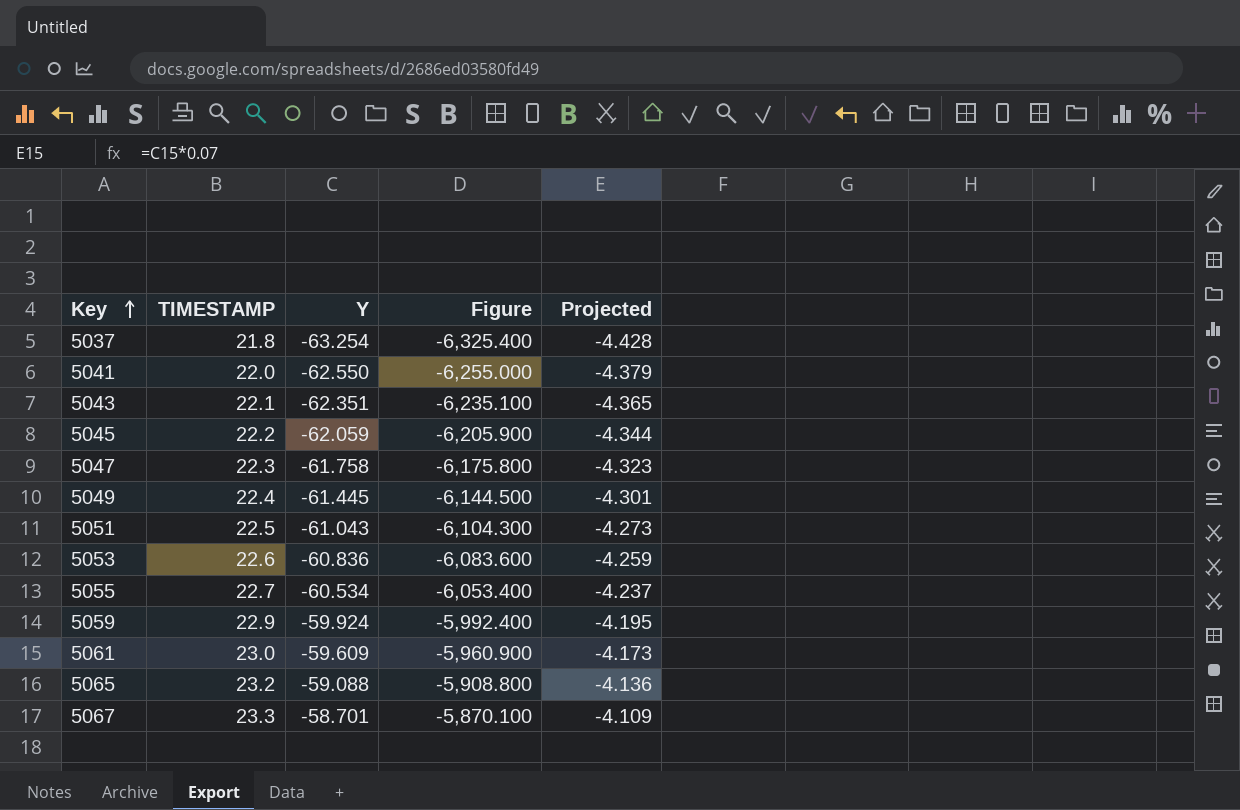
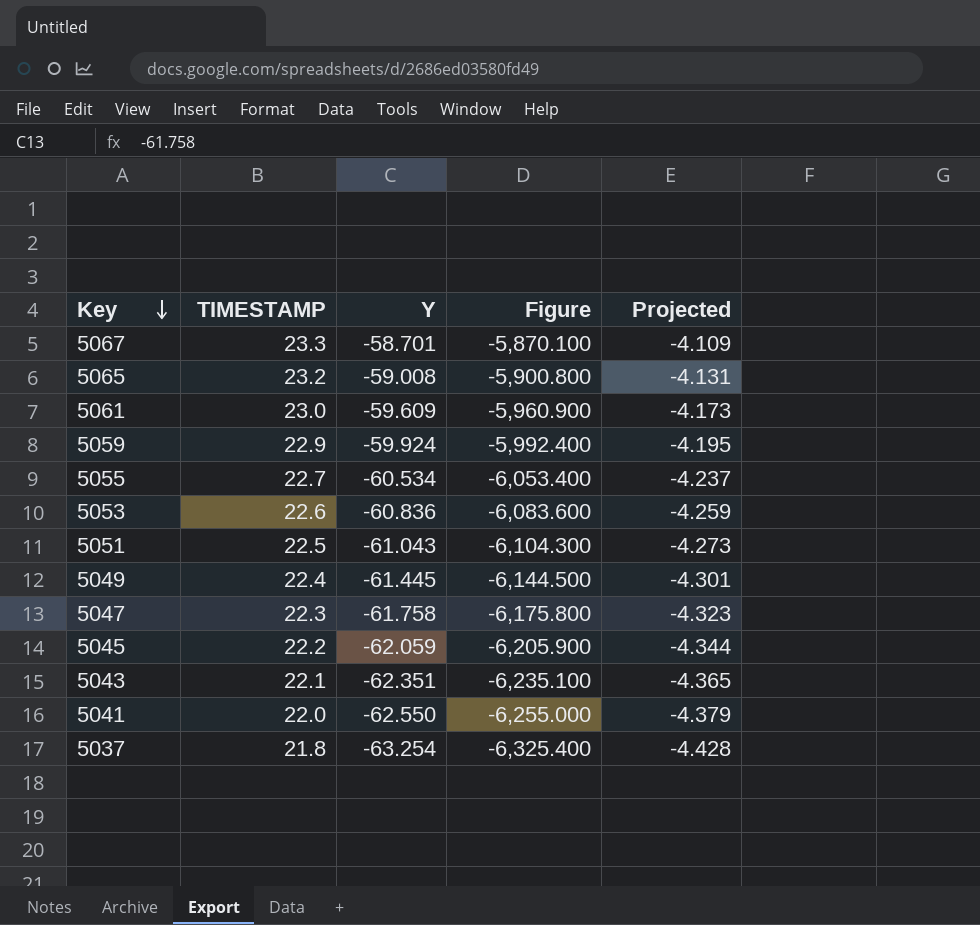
row order: Key ascending -> Key descending
5065 | Y: -59.088 -> -59.008
5065 | Figure: -5,908.800 -> -5,900.800
5065 | Projected: -4.136 -> -4.131

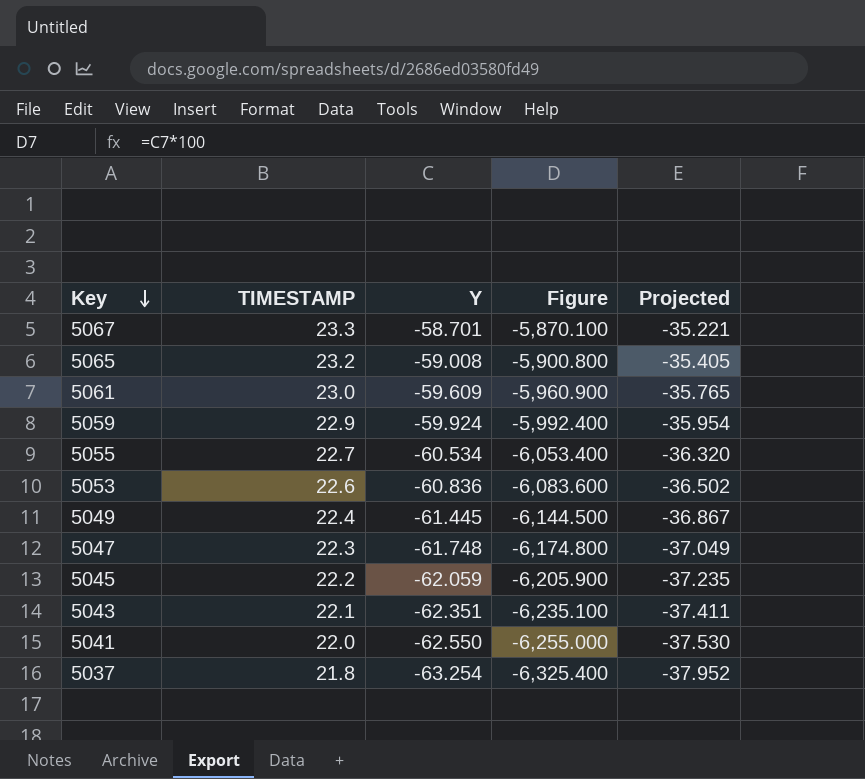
column Projected | formula: [Y] * 0.07 -> [Y] * 0.6
row 5051: 22.5 | -61.043 | -6,104.300 | -4.273 -> none
5047 | Y: -61.758 -> -61.748
5047 | Figure: -6,175.800 -> -6,174.800

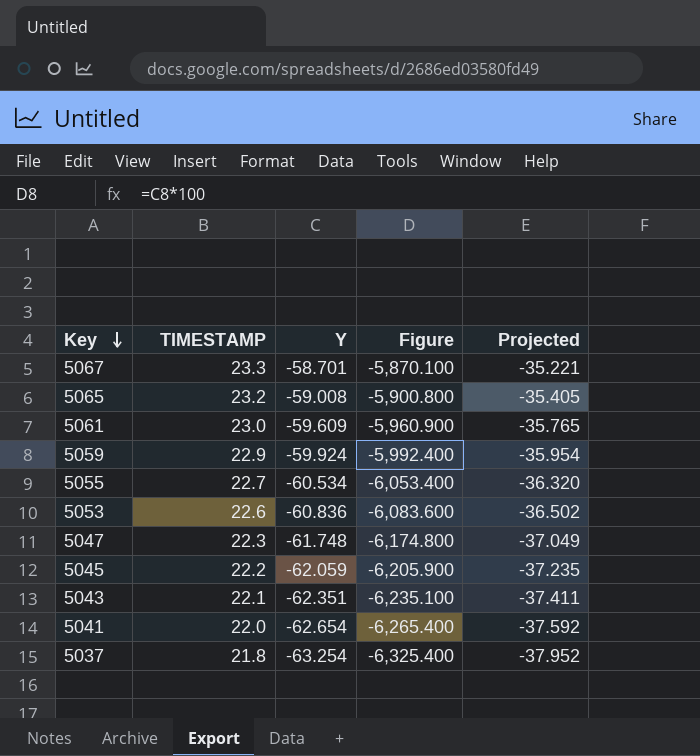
row 5049: 22.4 | -61.445 | -6,144.500 | -36.867 -> none
5041 | Y: -62.550 -> -62.654
5041 | Figure: -6,255.000 -> -6,265.400
5041 | Projected: -37.530 -> -37.592

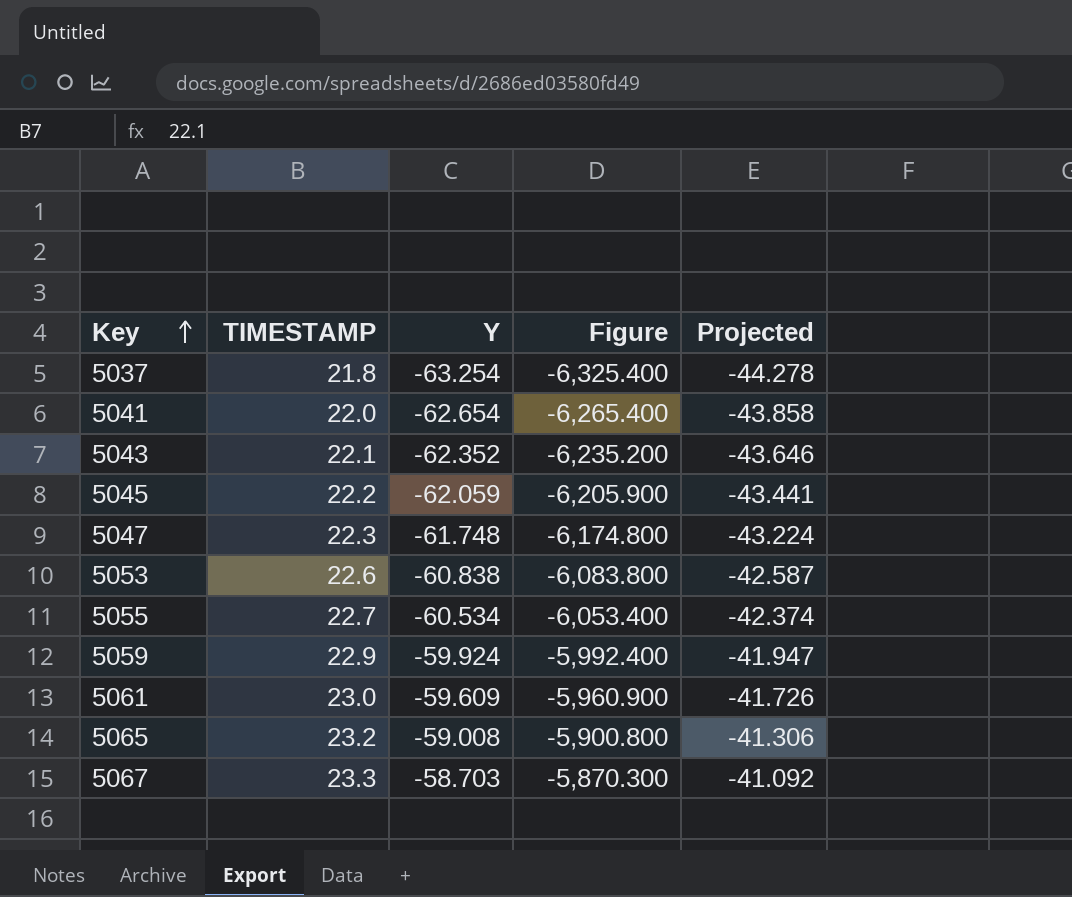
row order: Key descending -> Key ascending
column Projected | formula: [Y] * 0.6 -> [Y] * 0.7
5043 | Y: -62.351 -> -62.352
5043 | Figure: -6,235.100 -> -6,235.200
5053 | Y: -60.836 -> -60.838
5053 | Figure: -6,083.600 -> -6,083.800
5067 | Y: -58.701 -> -58.703
5067 | Figure: -5,870.100 -> -5,870.300

